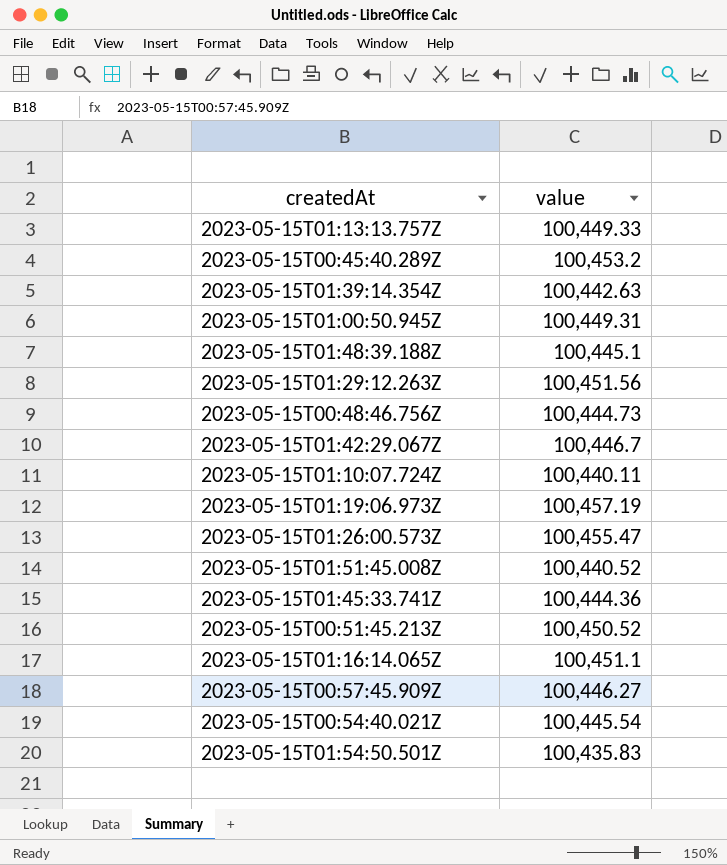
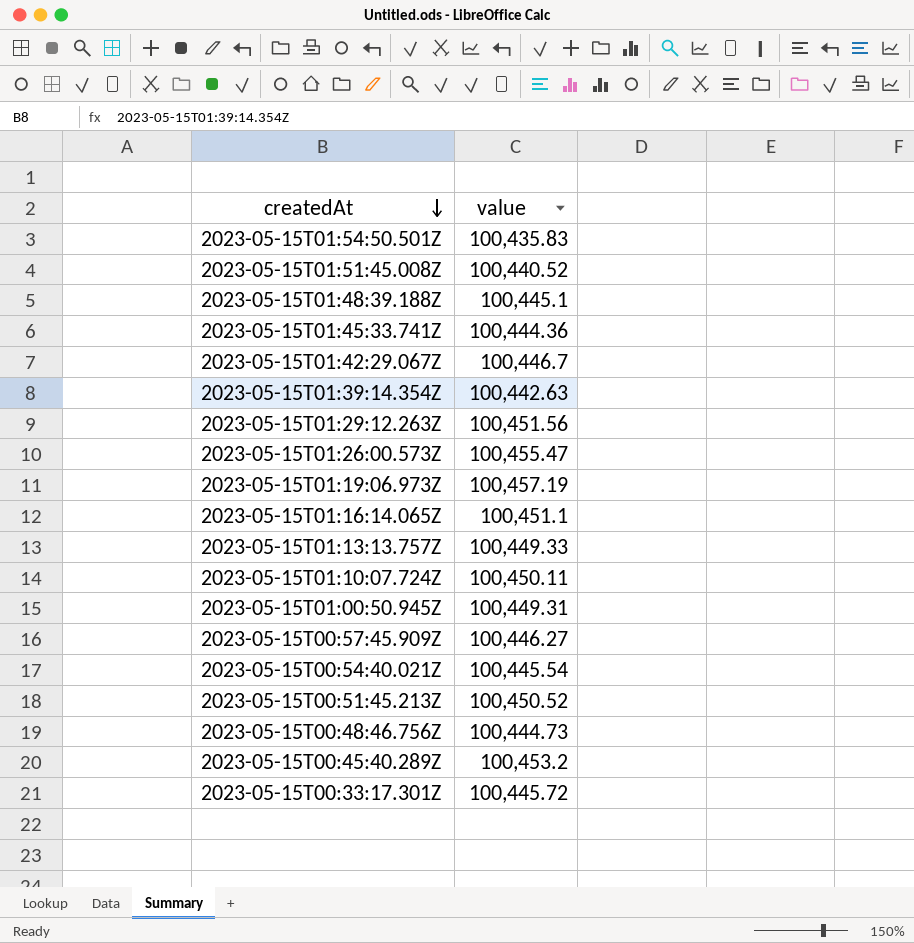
row order: none -> createdAt descending
2023-05-15T01:10:07.724Z | value: 100,440.11 -> 100,450.11
row 2023-05-15T00:33:17.301Z: none -> 100,445.72

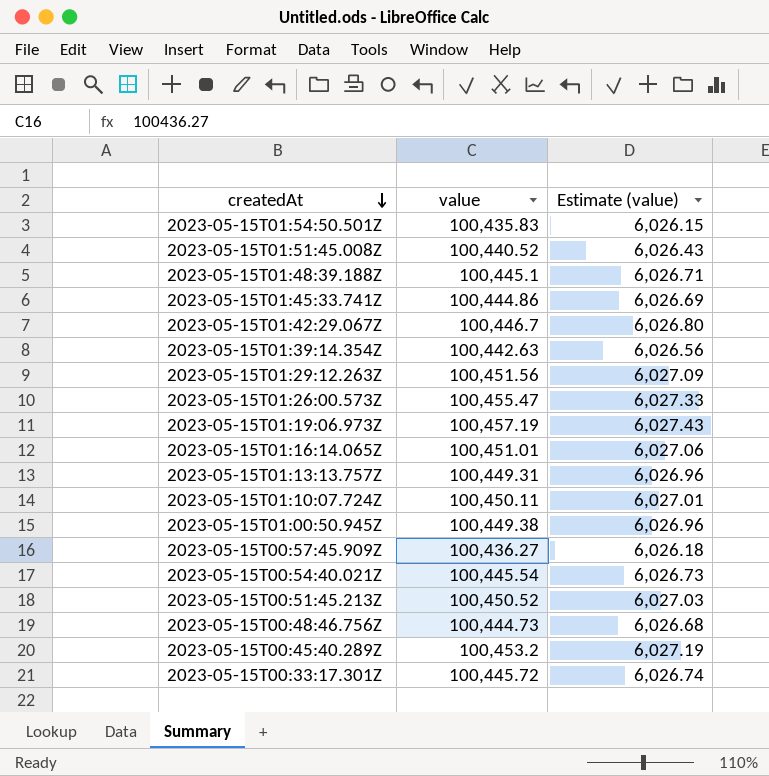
column Estimate (value) | formula: none -> [value] * 0.06
2023-05-15T01:45:33.741Z | value: 100,444.36 -> 100,444.86
2023-05-15T01:16:14.065Z | value: 100,451.1 -> 100,451.01
2023-05-15T01:13:13.757Z | value: 100,449.33 -> 100,449.31
2023-05-15T01:00:50.945Z | value: 100,449.31 -> 100,449.38
2023-05-15T00:57:45.909Z | value: 100,446.27 -> 100,436.27

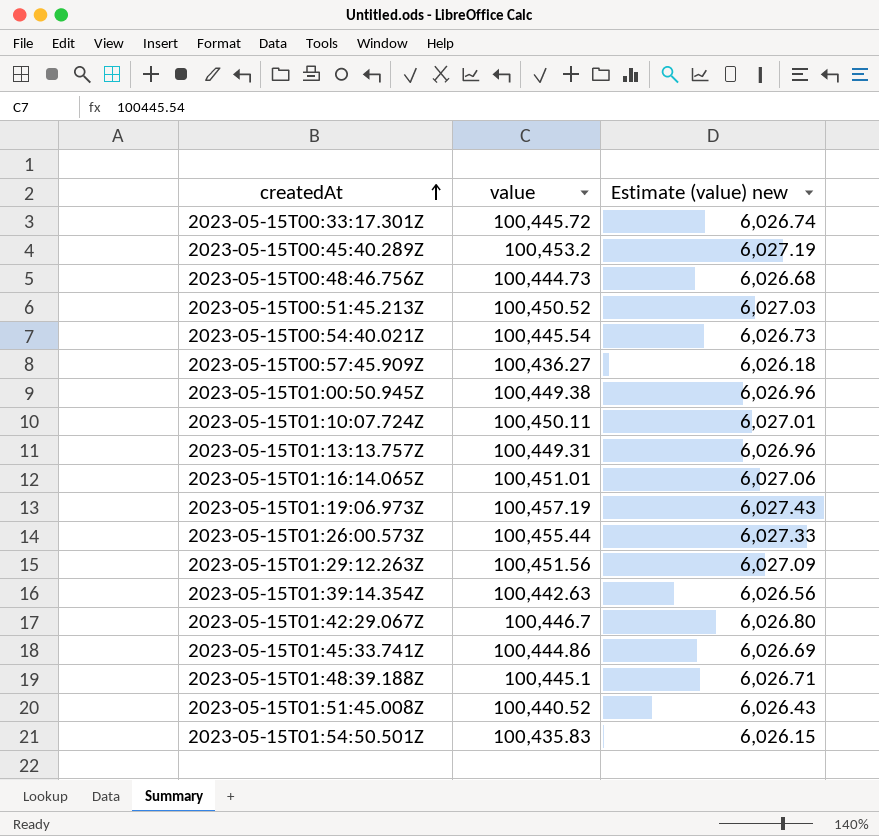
row order: createdAt descending -> createdAt ascending
column name: Estimate (value) -> Estimate (value) new
2023-05-15T01:26:00.573Z | value: 100,455.47 -> 100,455.44

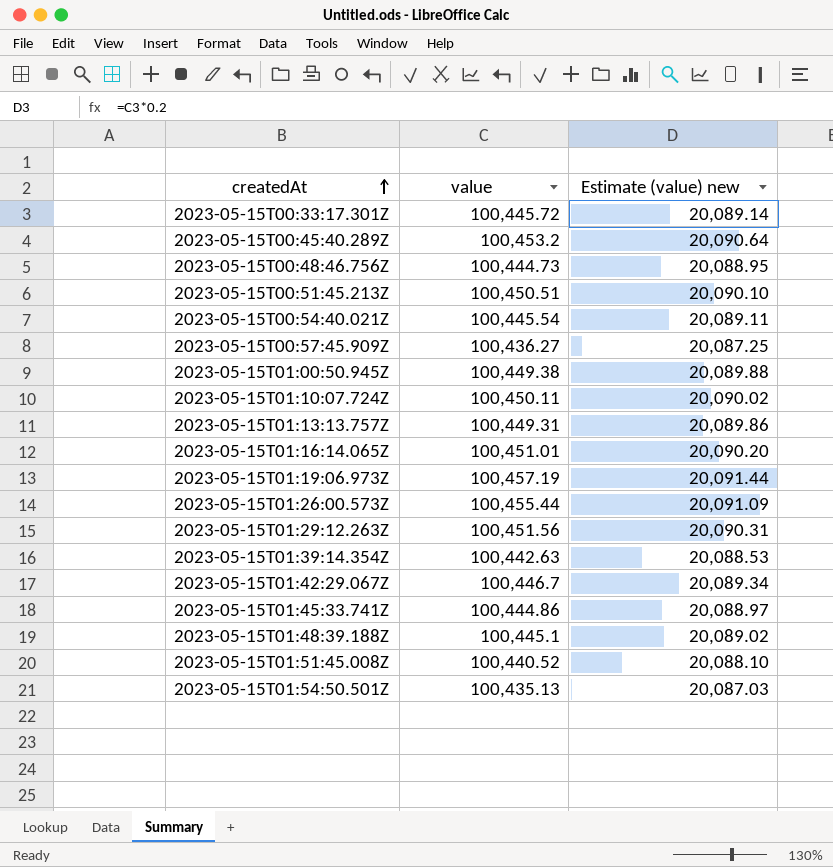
column Estimate (value) new | formula: [value] * 0.06 -> [value] * 0.2
2023-05-15T00:51:45.213Z | value: 100,450.52 -> 100,450.51
2023-05-15T01:54:50.501Z | value: 100,435.83 -> 100,435.13

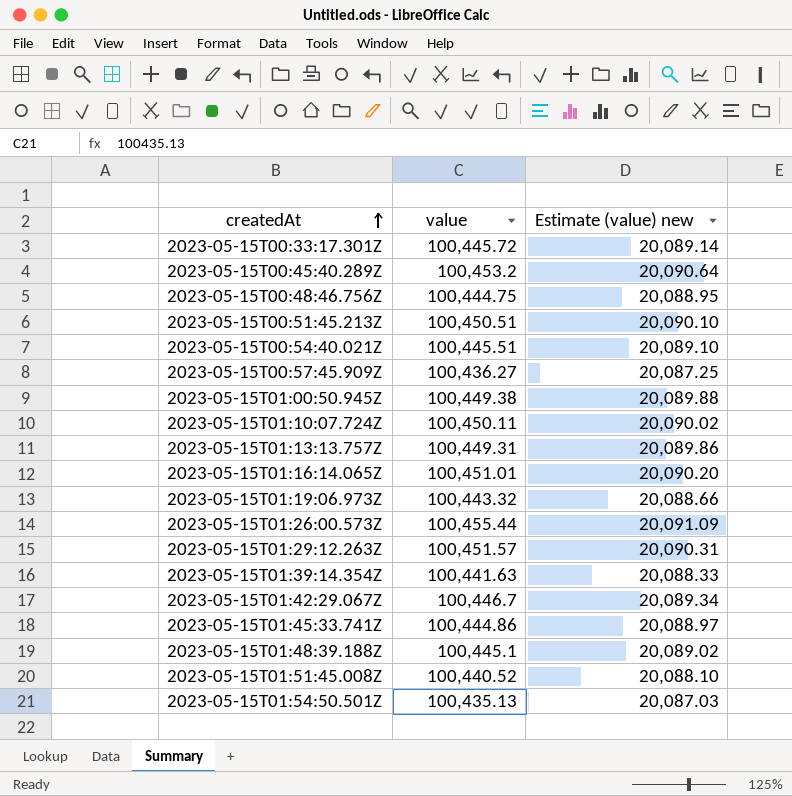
2023-05-15T00:48:46.756Z | value: 100,444.73 -> 100,444.75
2023-05-15T00:54:40.021Z | value: 100,445.54 -> 100,445.51
2023-05-15T00:54:40.021Z | Estimate (value) new: 20,089.11 -> 20,089.10
2023-05-15T01:19:06.973Z | value: 100,457.19 -> 100,443.32
2023-05-15T01:19:06.973Z | Estimate (value) new: 20,091.44 -> 20,088.66
2023-05-15T01:29:12.263Z | value: 100,451.56 -> 100,451.57
2023-05-15T01:39:14.354Z | value: 100,442.63 -> 100,441.63
2023-05-15T01:39:14.354Z | Estimate (value) new: 20,088.53 -> 20,088.33

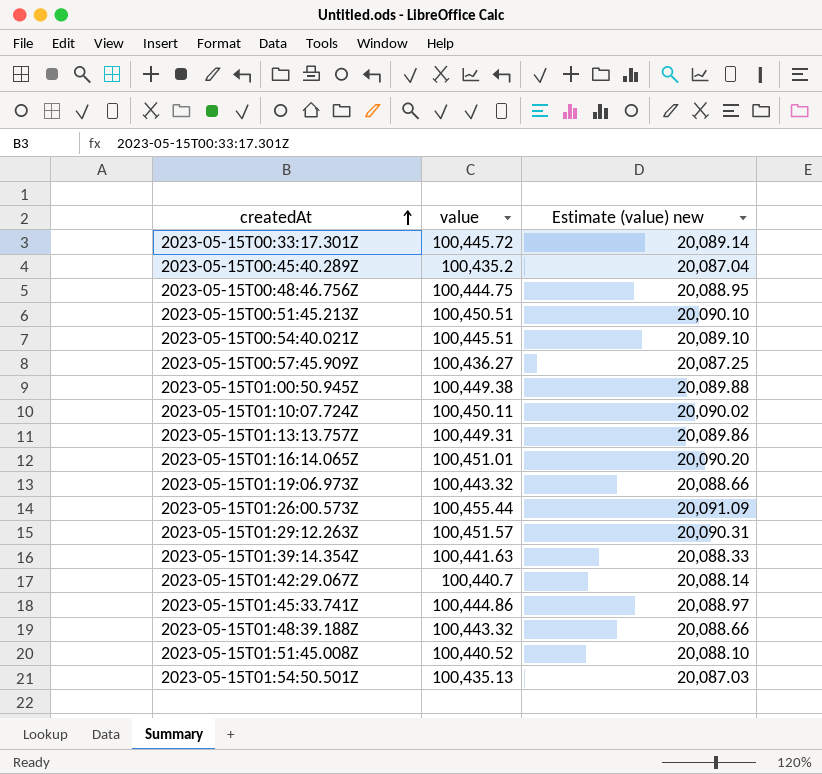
2023-05-15T00:45:40.289Z | value: 100,453.2 -> 100,435.2
2023-05-15T00:45:40.289Z | Estimate (value) new: 20,090.64 -> 20,087.04
2023-05-15T01:42:29.067Z | value: 100,446.7 -> 100,440.7
2023-05-15T01:42:29.067Z | Estimate (value) new: 20,089.34 -> 20,088.14
2023-05-15T01:48:39.188Z | value: 100,445.1 -> 100,443.32
2023-05-15T01:48:39.188Z | Estimate (value) new: 20,089.02 -> 20,088.66

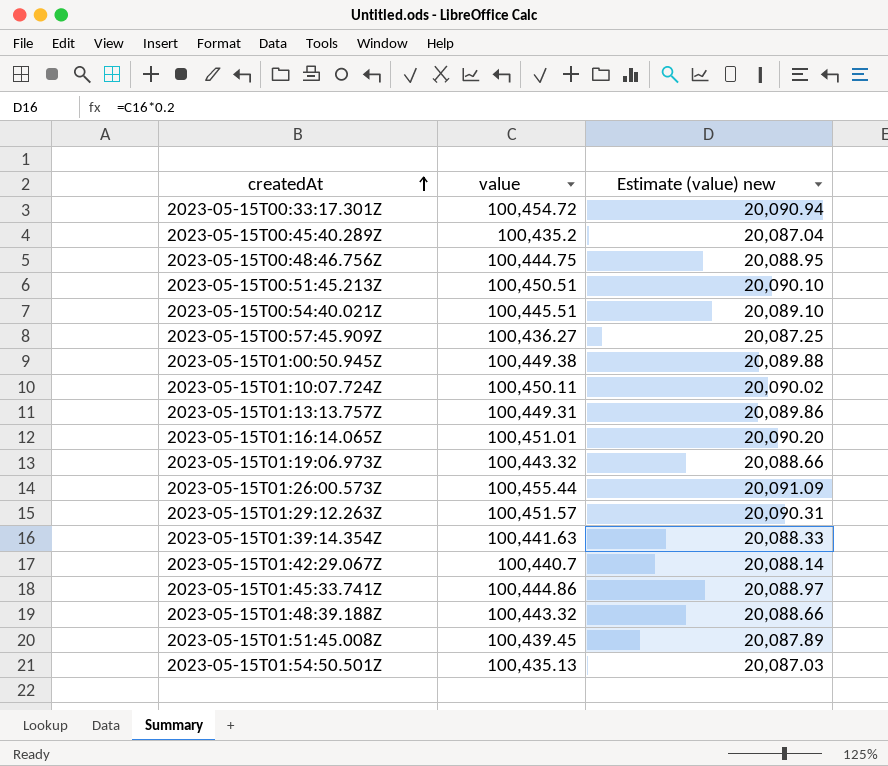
2023-05-15T00:33:17.301Z | value: 100,445.72 -> 100,454.72
2023-05-15T00:33:17.301Z | Estimate (value) new: 20,089.14 -> 20,090.94
2023-05-15T01:51:45.008Z | value: 100,440.52 -> 100,439.45
2023-05-15T01:51:45.008Z | Estimate (value) new: 20,088.10 -> 20,087.89

